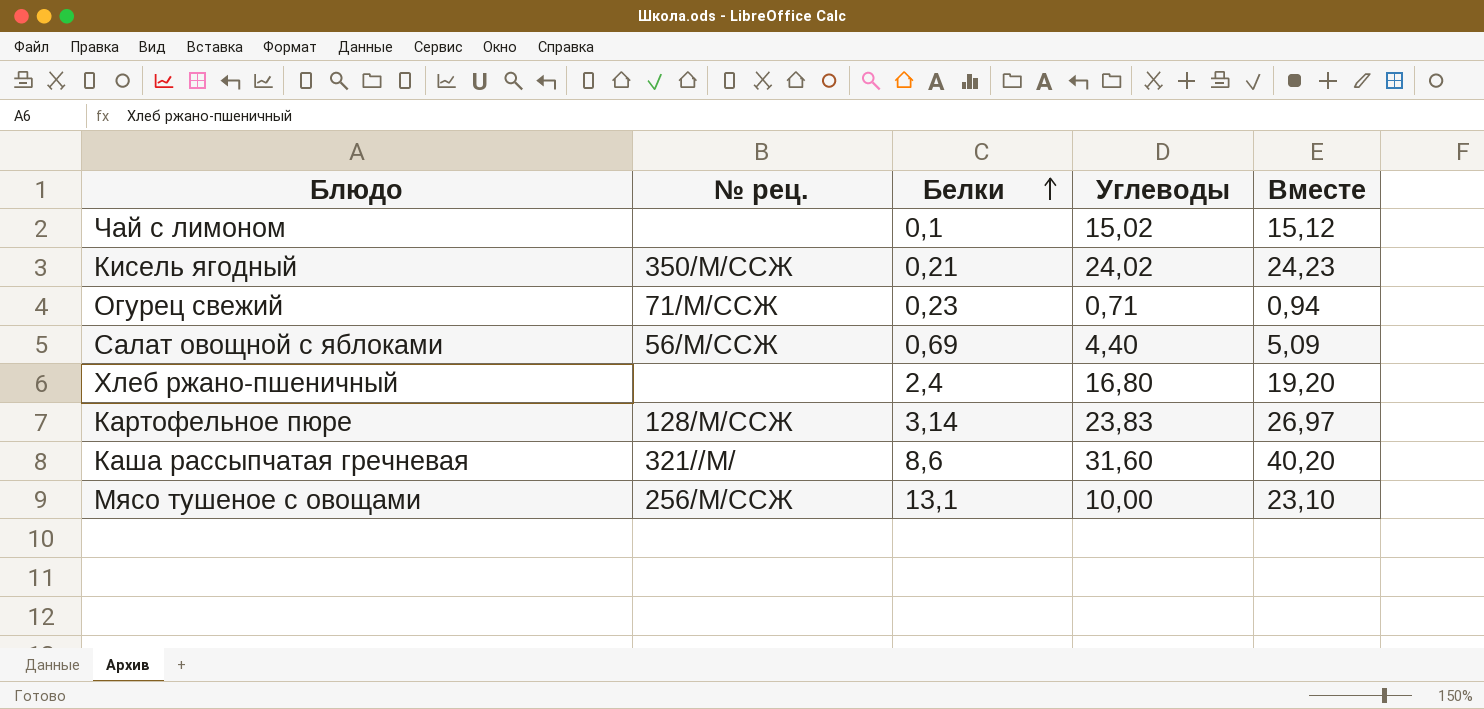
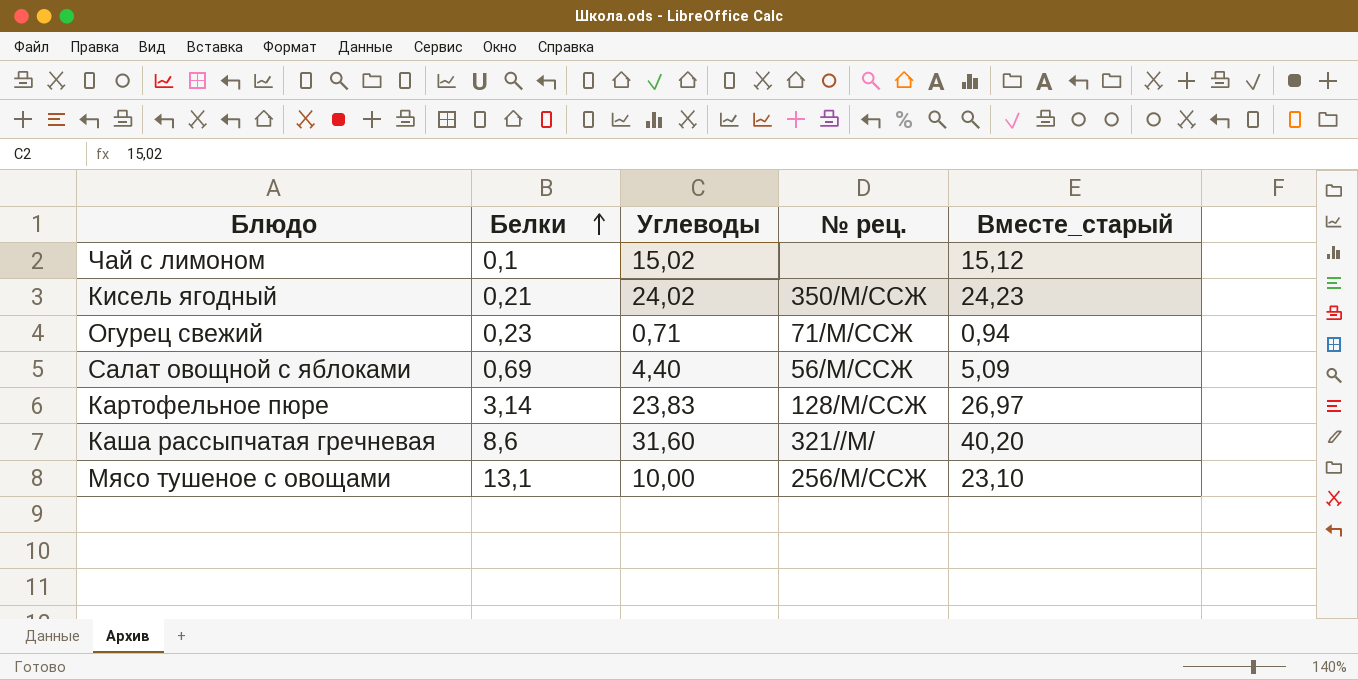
column № рец. | position: 2 -> 4
column name: Вместе -> Вместе_старый
row Хлеб ржано-пшеничный: none | 2,4 | 16,80 | 19,20 -> none

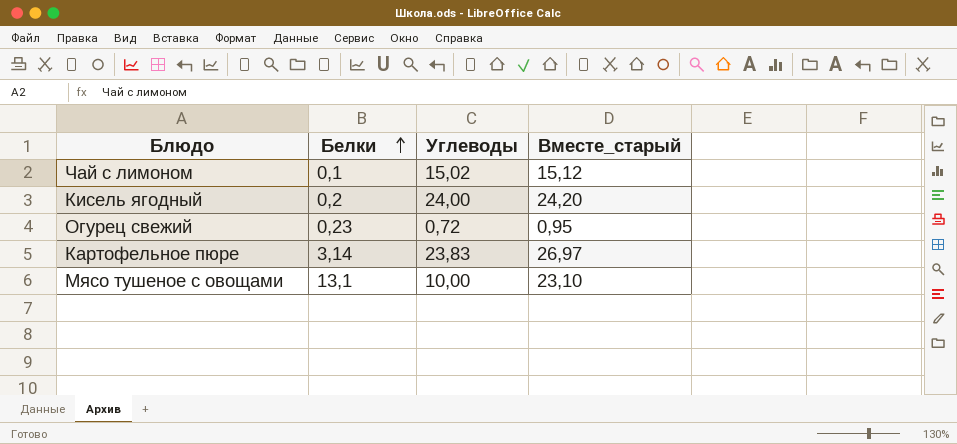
column № рец. | position: 4 -> none
row Салат овощной с яблоками: 0,69 | 4,40 | 56/М/ССЖ | 5,09 -> none
row Каша рассыпчатая гречневая: 8,6 | 31,60 | 321//М/ | 40,20 -> none
Кисель ягодный | Белки: 0,21 -> 0,2
Кисель ягодный | Углеводы: 24,02 -> 24,00
Кисель ягодный | Вместе_старый: 24,23 -> 24,20
Огурец свежий | Углеводы: 0,71 -> 0,72
Огурец свежий | Вместе_старый: 0,94 -> 0,95

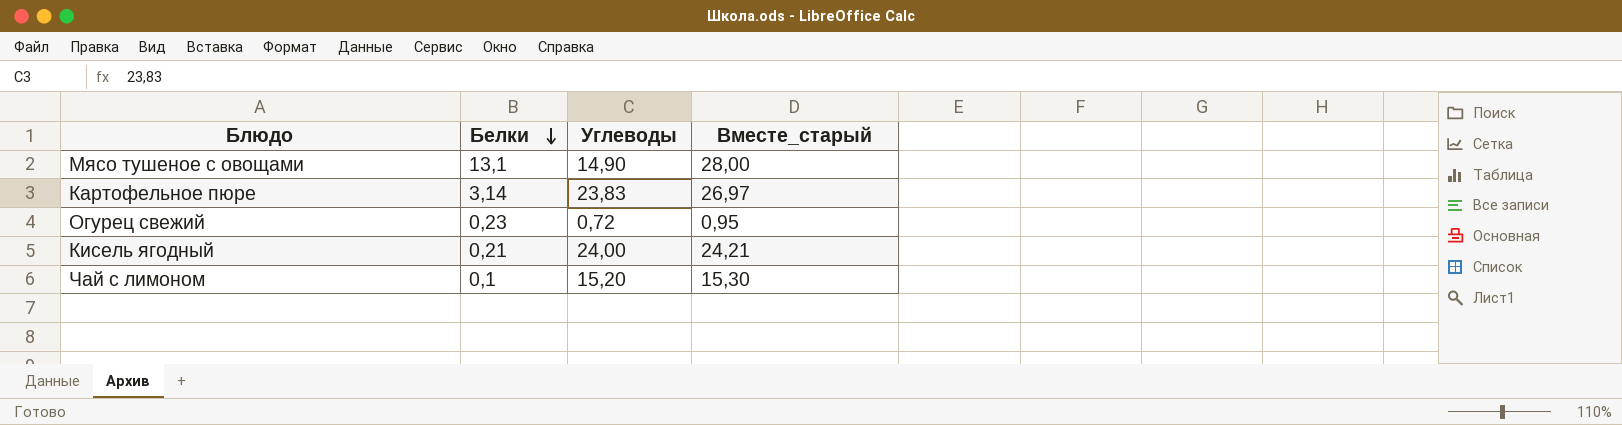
row order: Белки ascending -> Белки descending
Мясо тушеное с овощами | Углеводы: 10,00 -> 14,90
Мясо тушеное с овощами | Вместе_старый: 23,10 -> 28,00
Кисель ягодный | Белки: 0,2 -> 0,21
Кисель ягодный | Вместе_старый: 24,20 -> 24,21
Чай с лимоном | Углеводы: 15,02 -> 15,20
Чай с лимоном | Вместе_старый: 15,12 -> 15,30

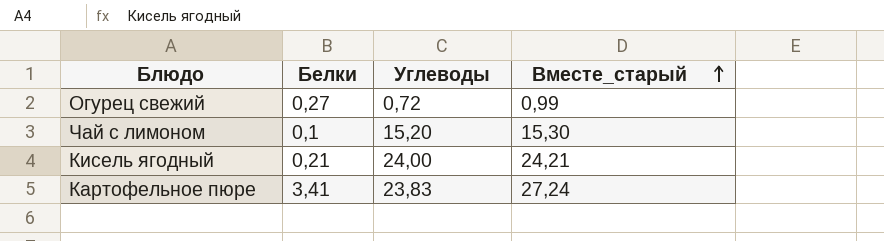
row order: Белки descending -> Вместе_старый ascending
row Мясо тушеное с овощами: 13,1 | 14,90 | 28,00 -> none
Огурец свежий | Белки: 0,23 -> 0,27
Огурец свежий | Вместе_старый: 0,95 -> 0,99
Картофельное пюре | Белки: 3,14 -> 3,41
Картофельное пюре | Вместе_старый: 26,97 -> 27,24

